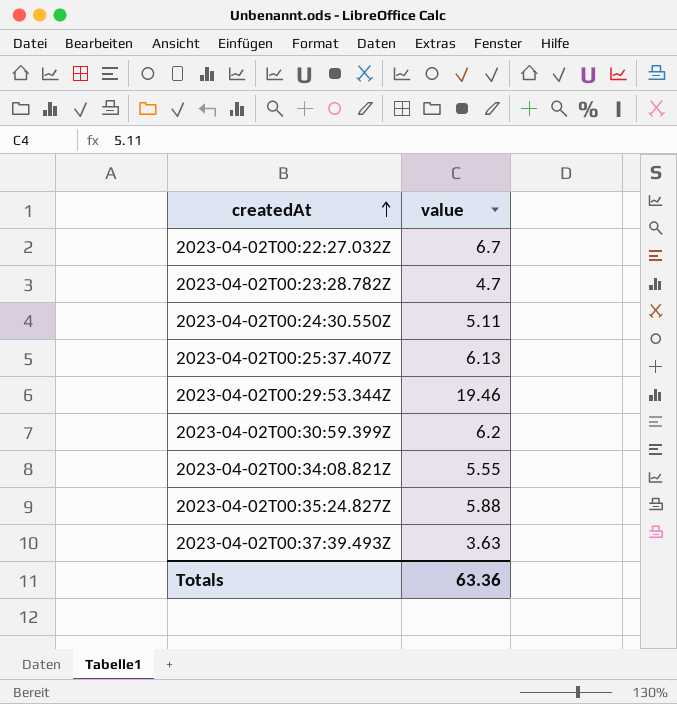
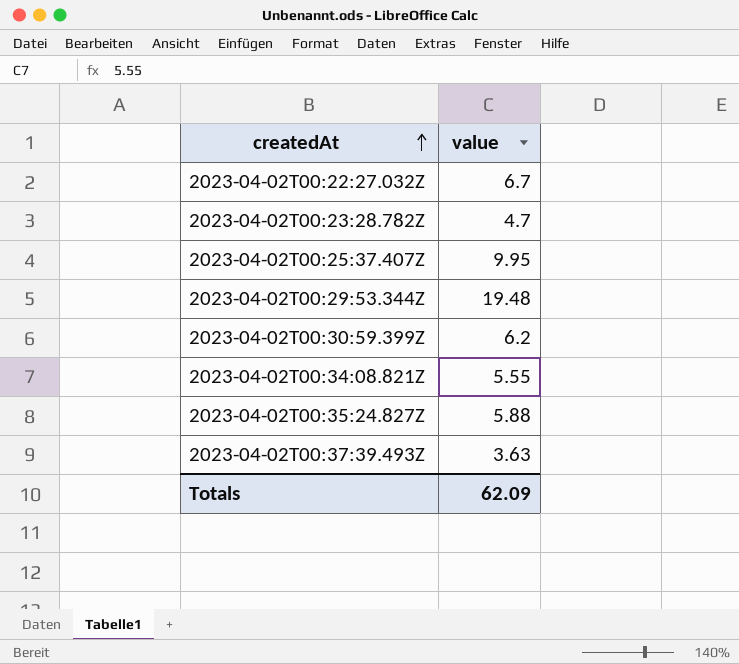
row 2023-04-02T00:24:30.550Z: 5.11 -> none
2023-04-02T00:25:37.407Z | value: 6.13 -> 9.95
2023-04-02T00:29:53.344Z | value: 19.46 -> 19.48
Totals | value: 63.36 -> 62.09

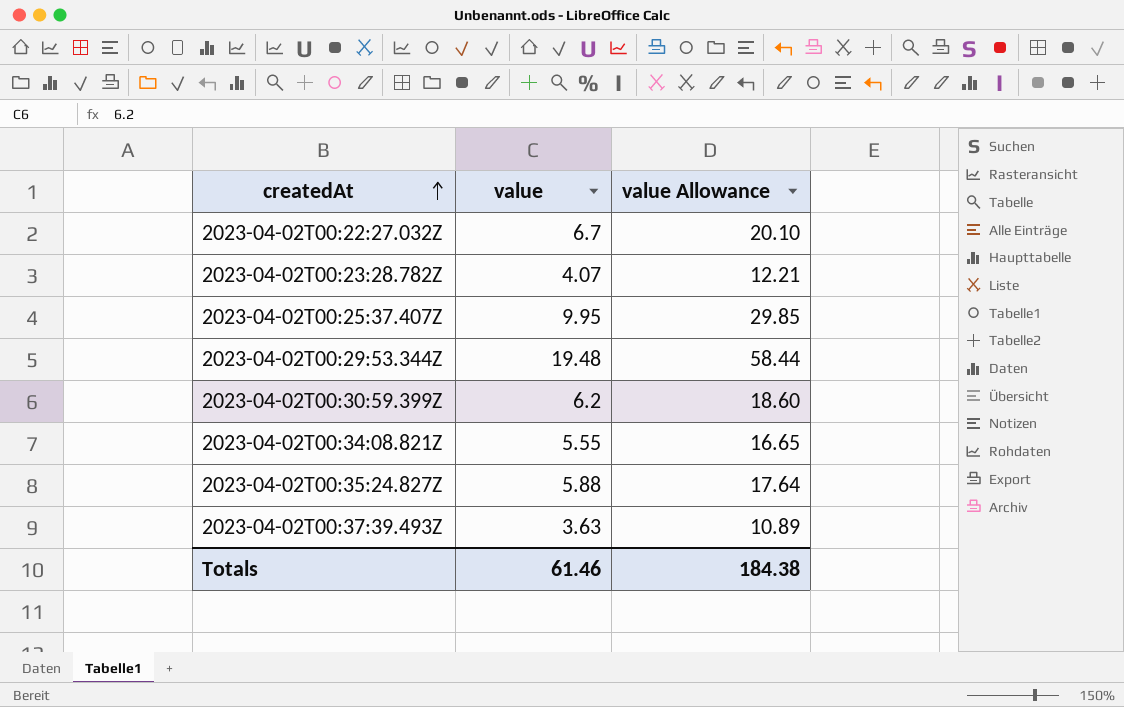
column value Allowance | formula: none -> [value] * 3
2023-04-02T00:23:28.782Z | value: 4.7 -> 4.07
Totals | value: 62.09 -> 61.46

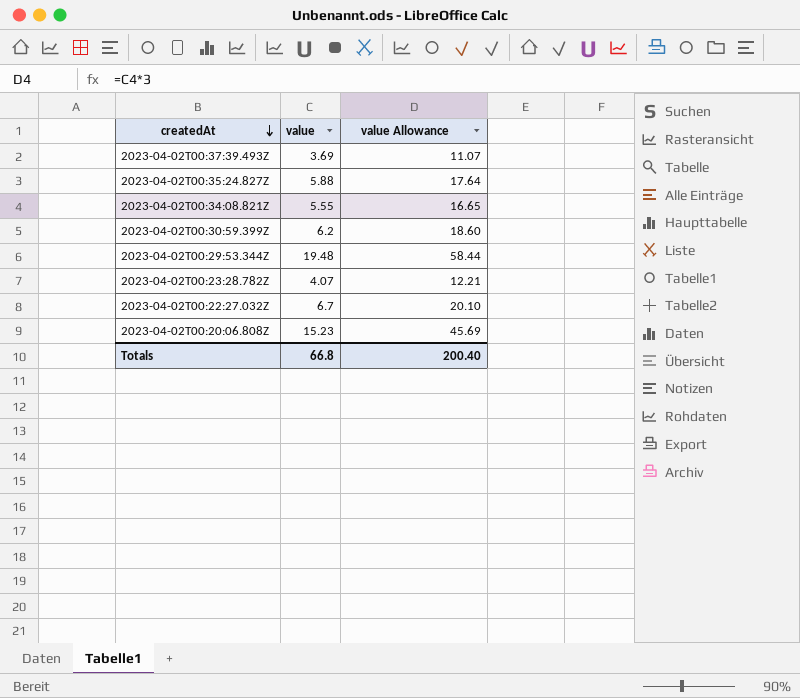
row order: createdAt ascending -> createdAt descending
row 2023-04-02T00:25:37.407Z: 9.95 | 29.85 -> none
2023-04-02T00:37:39.493Z | value: 3.63 -> 3.69
2023-04-02T00:37:39.493Z | value Allowance: 10.89 -> 11.07
row 2023-04-02T00:20:06.808Z: none -> 15.23 | 45.69
Totals | value: 61.46 -> 66.8
Totals | value Allowance: 184.38 -> 200.40

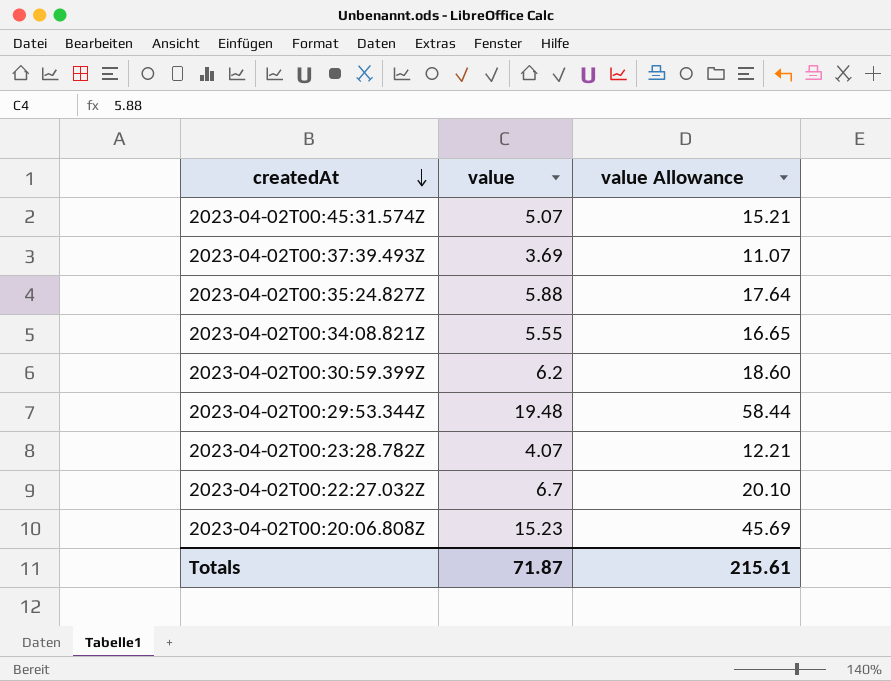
row 2023-04-02T00:45:31.574Z: none -> 5.07 | 15.21
Totals | value: 66.8 -> 71.87
Totals | value Allowance: 200.40 -> 215.61

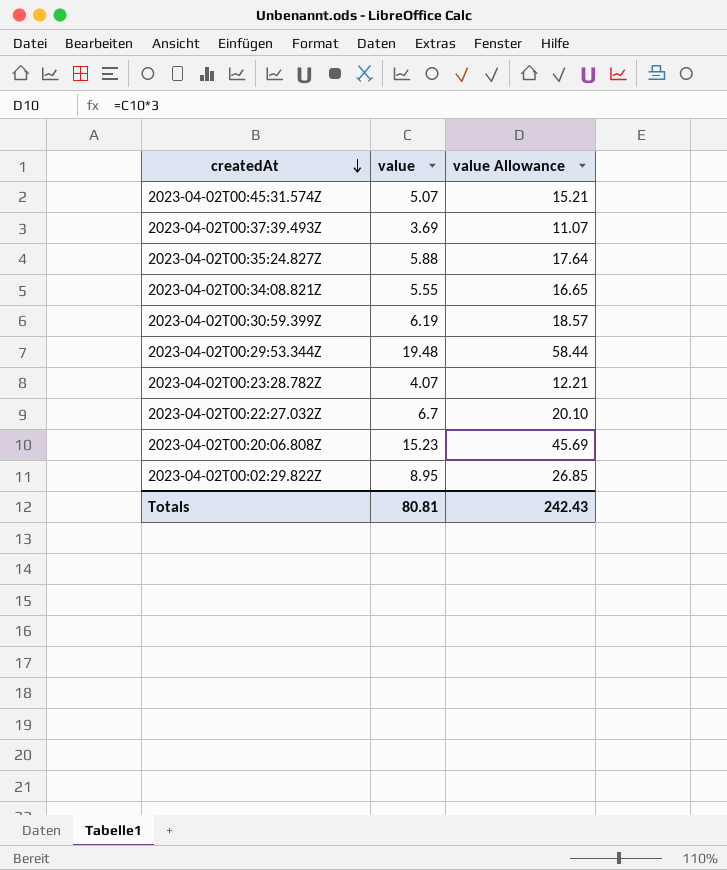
2023-04-02T00:30:59.399Z | value: 6.2 -> 6.19
2023-04-02T00:30:59.399Z | value Allowance: 18.60 -> 18.57
row 2023-04-02T00:02:29.822Z: none -> 8.95 | 26.85
Totals | value: 71.87 -> 80.81
Totals | value Allowance: 215.61 -> 242.43

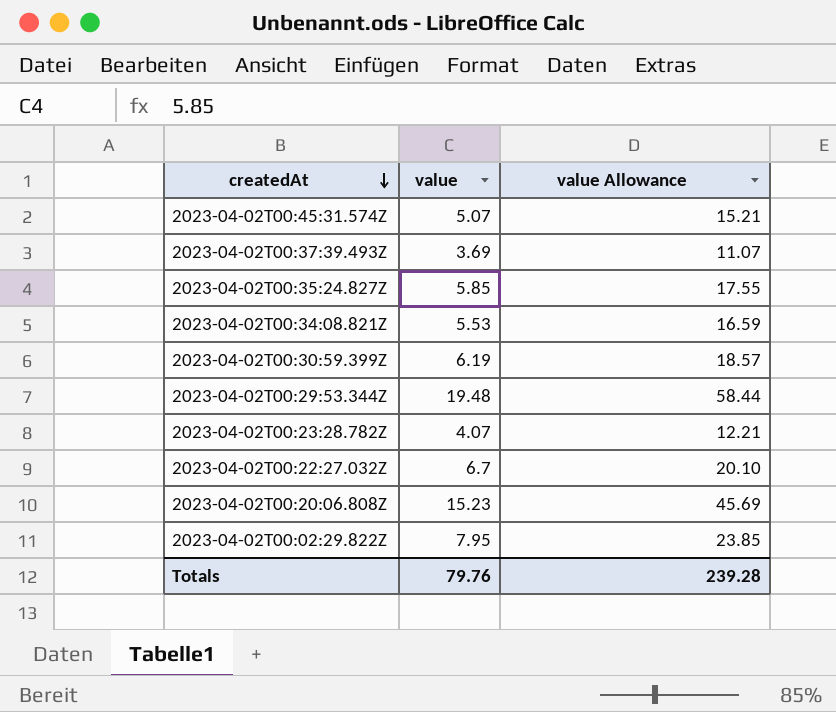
2023-04-02T00:35:24.827Z | value: 5.88 -> 5.85
2023-04-02T00:35:24.827Z | value Allowance: 17.64 -> 17.55
2023-04-02T00:34:08.821Z | value: 5.55 -> 5.53
2023-04-02T00:34:08.821Z | value Allowance: 16.65 -> 16.59
2023-04-02T00:02:29.822Z | value: 8.95 -> 7.95
2023-04-02T00:02:29.822Z | value Allowance: 26.85 -> 23.85
Totals | value: 80.81 -> 79.76
Totals | value Allowance: 242.43 -> 239.28

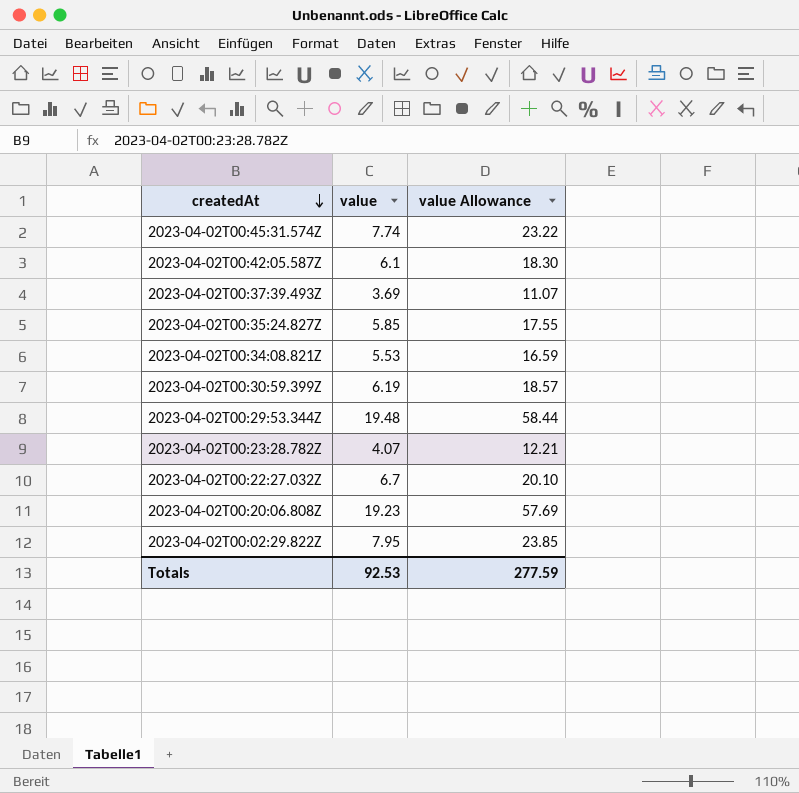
2023-04-02T00:45:31.574Z | value: 5.07 -> 7.74
2023-04-02T00:45:31.574Z | value Allowance: 15.21 -> 23.22
row 2023-04-02T00:42:05.587Z: none -> 6.1 | 18.30
2023-04-02T00:20:06.808Z | value: 15.23 -> 19.23
2023-04-02T00:20:06.808Z | value Allowance: 45.69 -> 57.69
Totals | value: 79.76 -> 92.53
Totals | value Allowance: 239.28 -> 277.59

